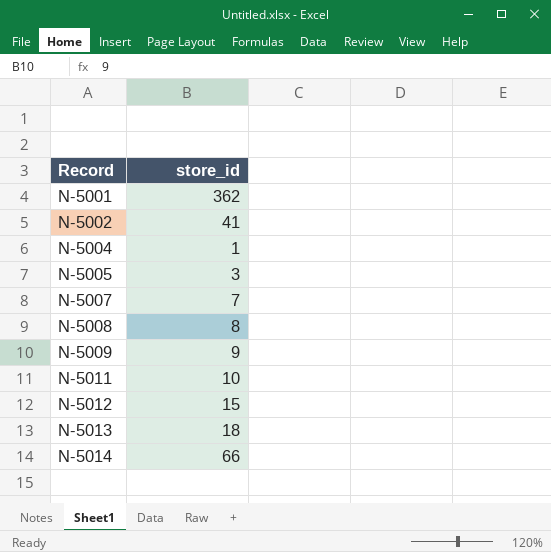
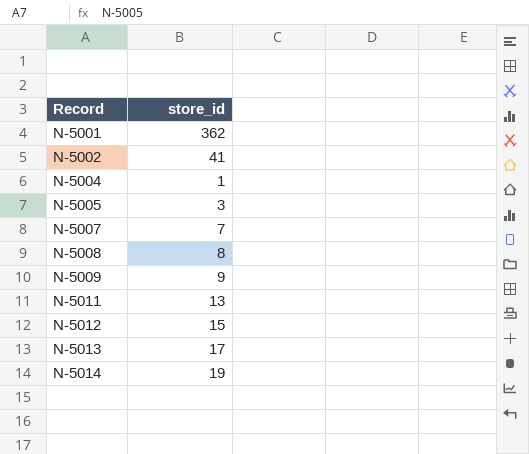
N-5011 | store_id: 10 -> 13
N-5013 | store_id: 18 -> 17
N-5014 | store_id: 66 -> 19

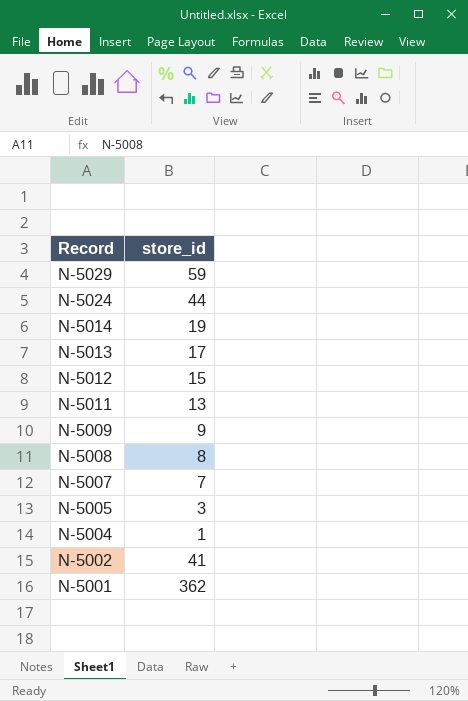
row order: Record ascending -> Record descending
row N-5029: none -> 59
row N-5024: none -> 44

